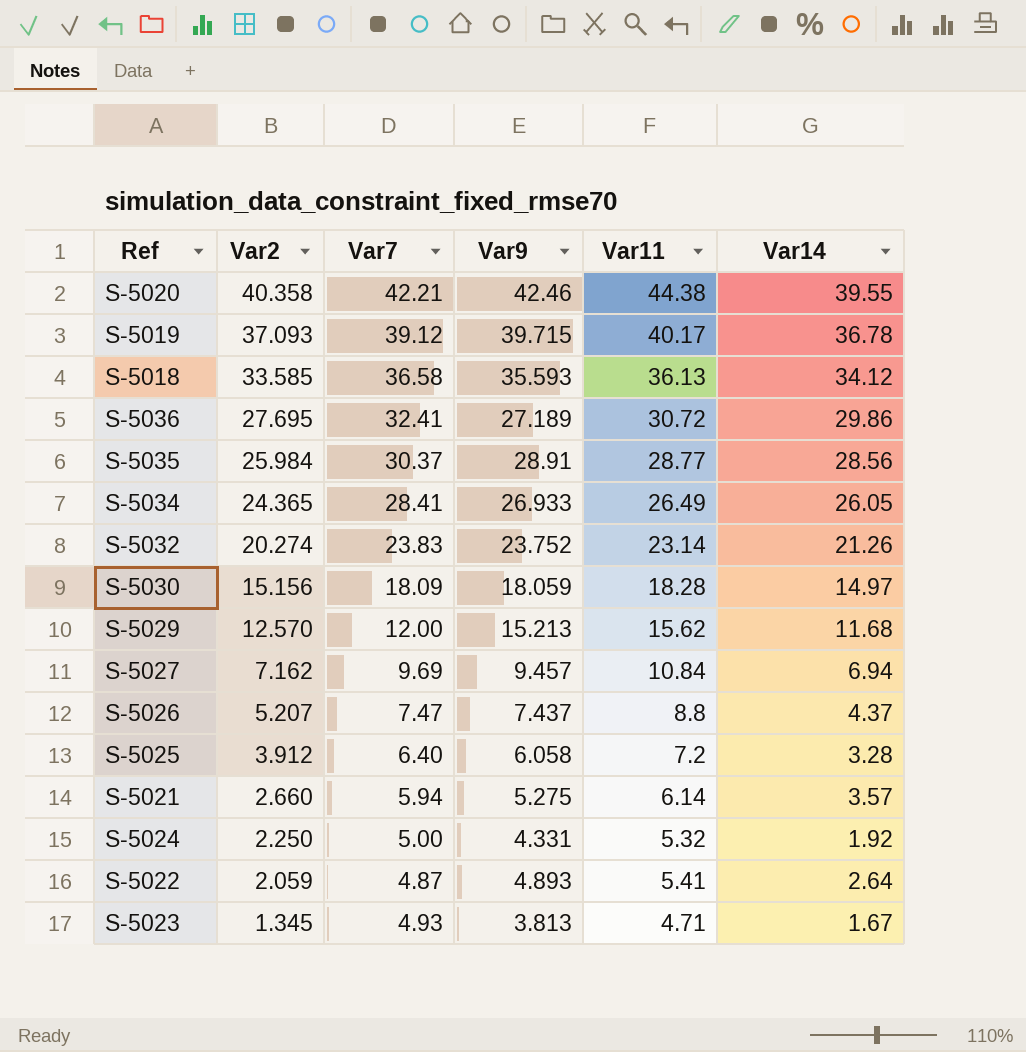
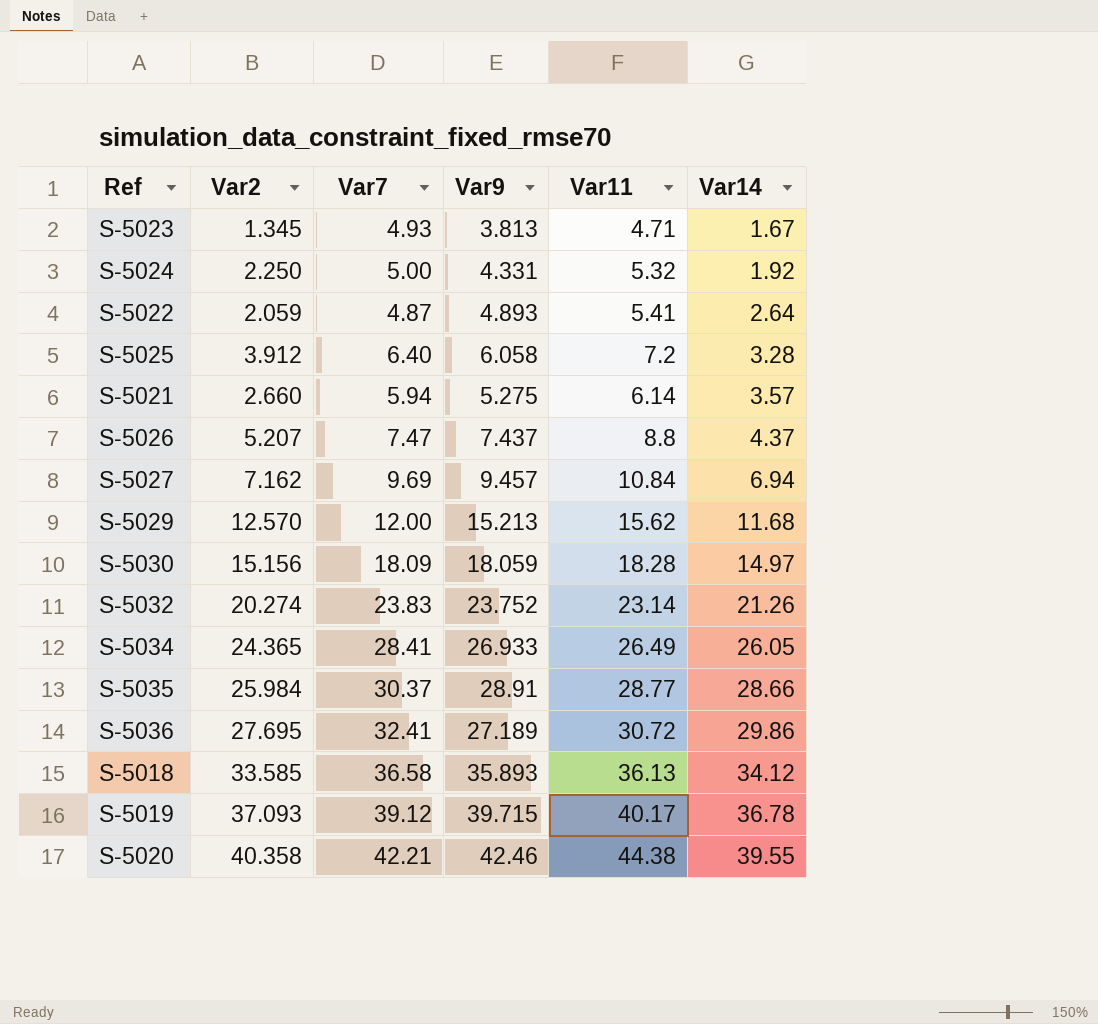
row order: Var2 descending -> Var14 ascending
S-5035 | Var14: 28.56 -> 28.66
S-5018 | Var9: 35.593 -> 35.893

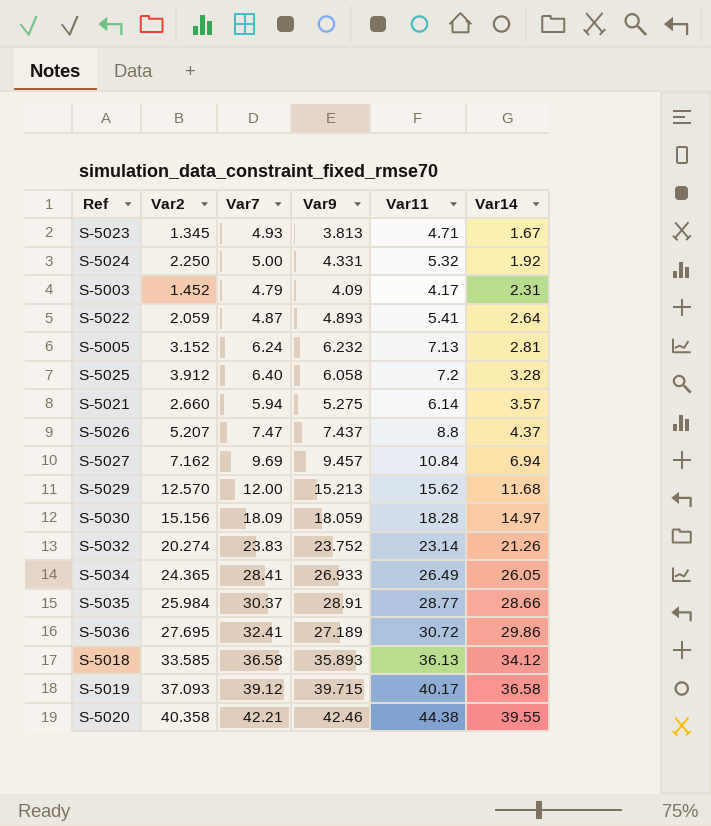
row S-5003: none -> 1.452 | 4.79 | 4.09 | 4.17 | 2.31
row S-5005: none -> 3.152 | 6.24 | 6.232 | 7.13 | 2.81
S-5019 | Var14: 36.78 -> 36.58

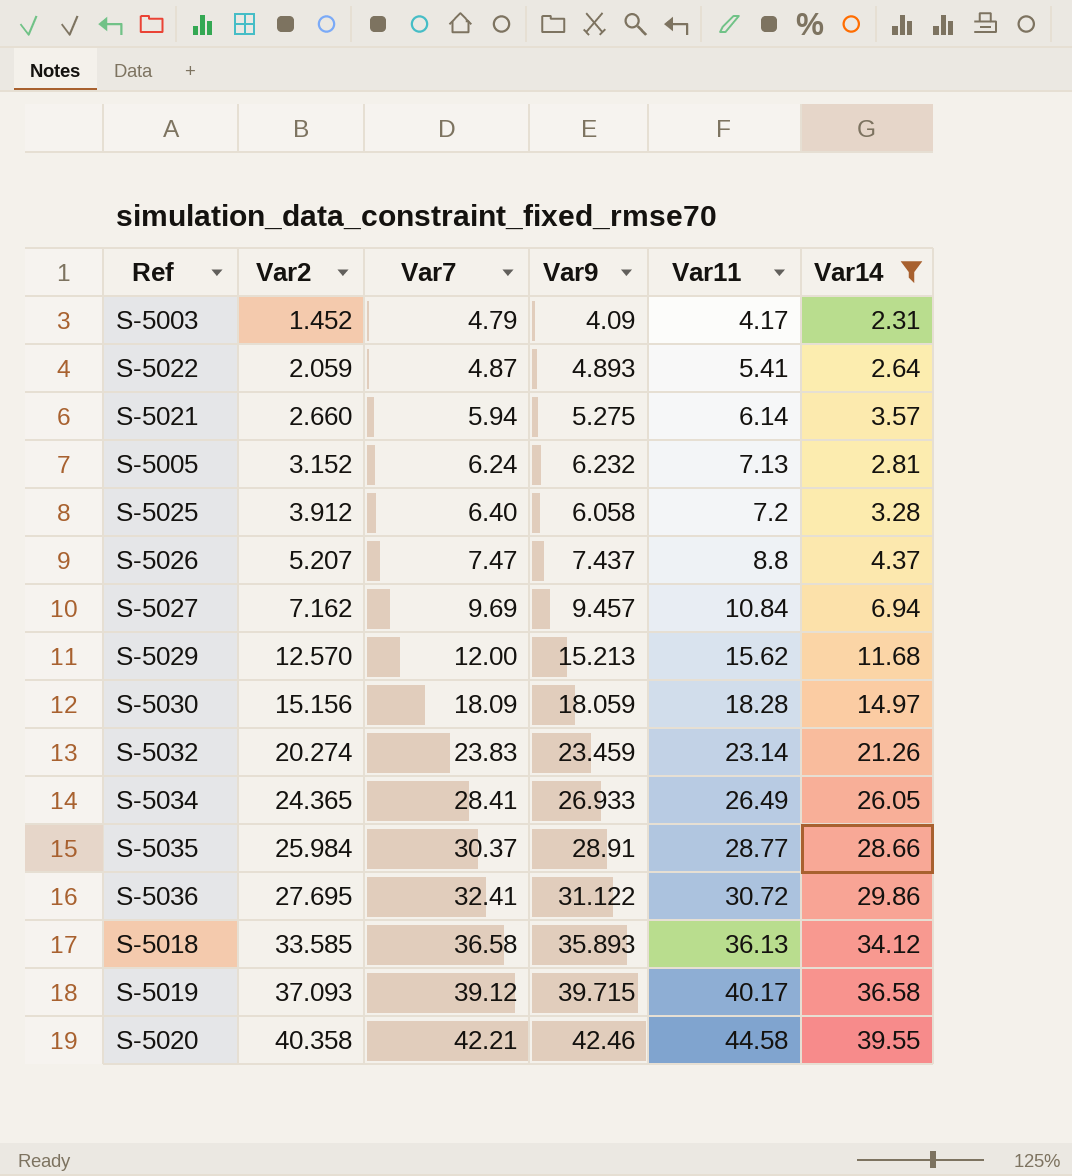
filter: none -> Var14 >= 2.31
row order: Var14 ascending -> Var2 ascending
S-5032 | Var9: 23.752 -> 23.459
S-5036 | Var9: 27.189 -> 31.122
S-5020 | Var11: 44.38 -> 44.58

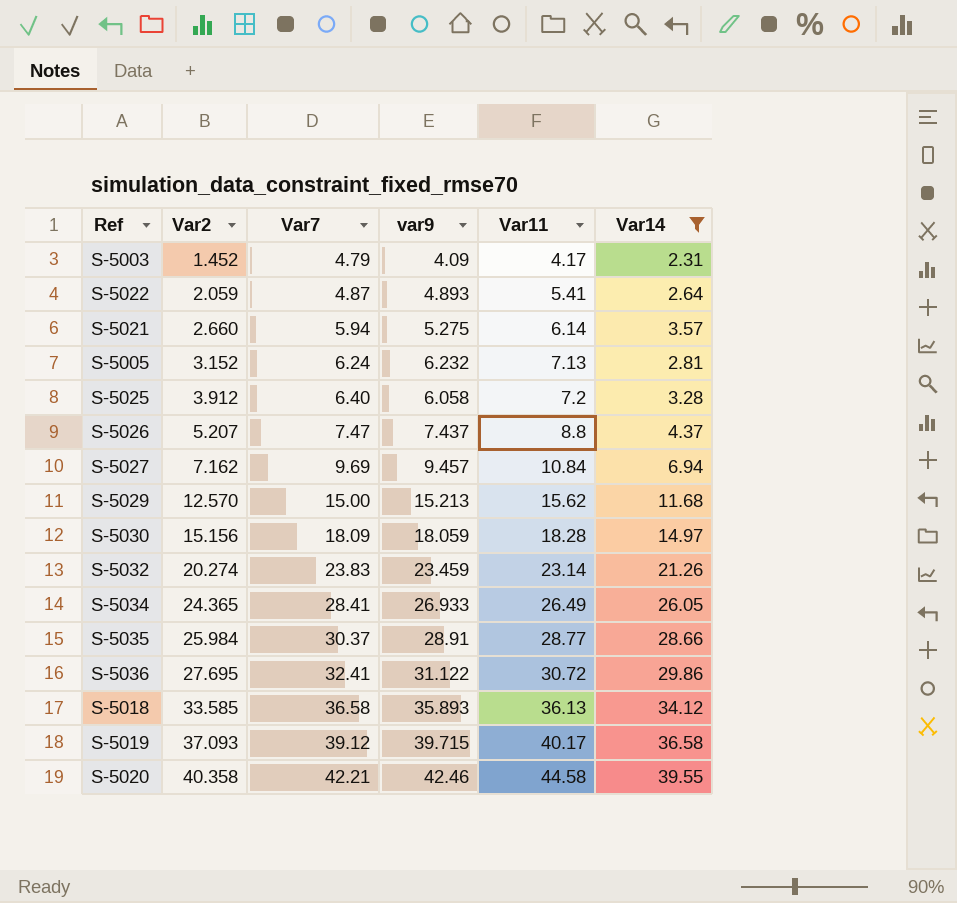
column name: Var9 -> var9
S-5029 | Var7: 12.00 -> 15.00

